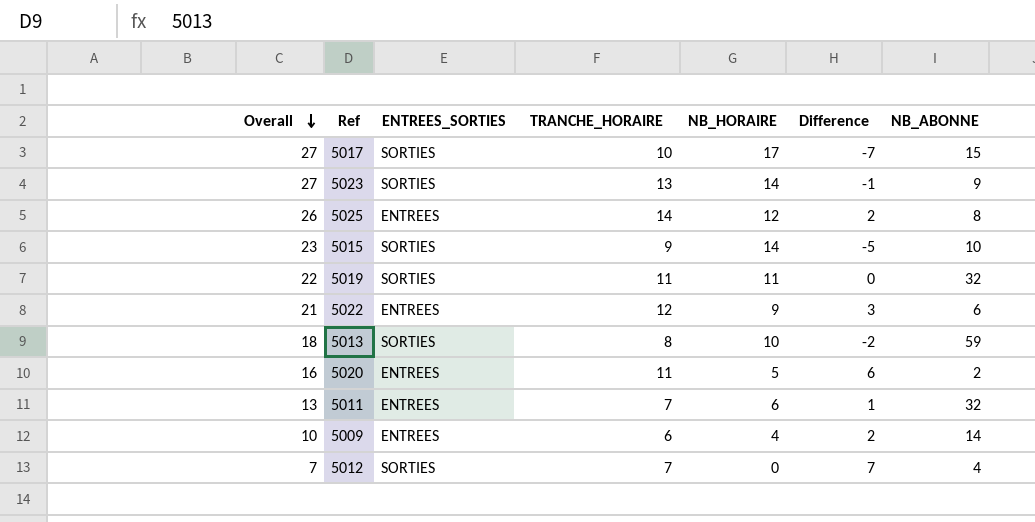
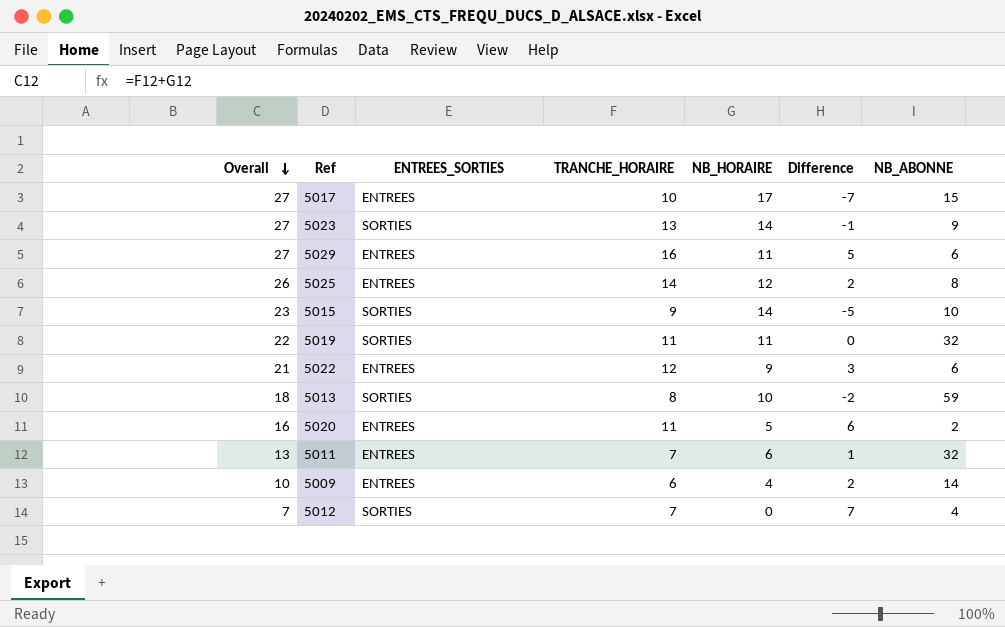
5017 | ENTREES_SORTIES: SORTIES -> ENTREES
row 5029: none -> 27 | ENTREES | 16 | 11 | 5 | 6

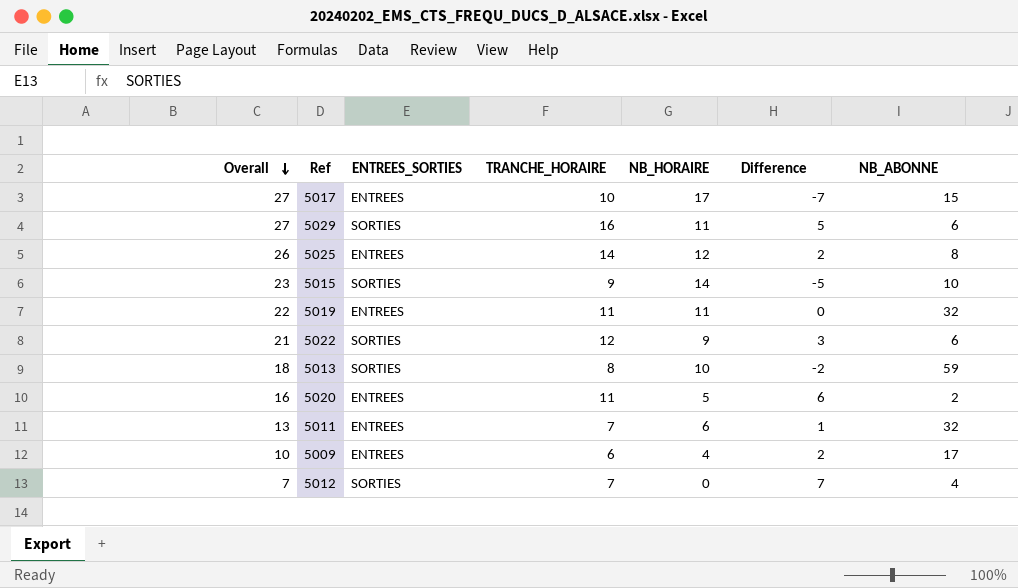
row 5023: 27 | SORTIES | 13 | 14 | -1 | 9 -> none
5029 | ENTREES_SORTIES: ENTREES -> SORTIES
5019 | ENTREES_SORTIES: SORTIES -> ENTREES
5022 | ENTREES_SORTIES: ENTREES -> SORTIES
5009 | NB_ABONNE: 14 -> 17

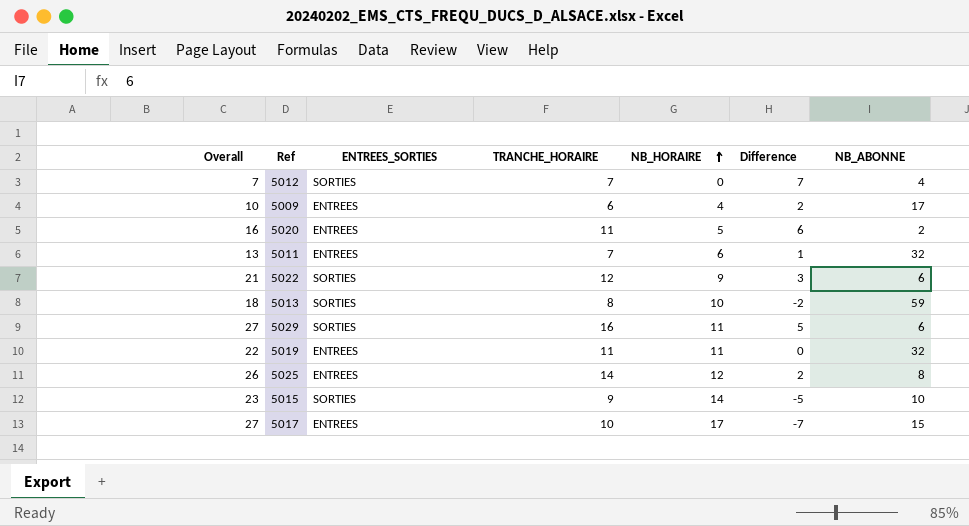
row order: Overall descending -> NB_HORAIRE ascending

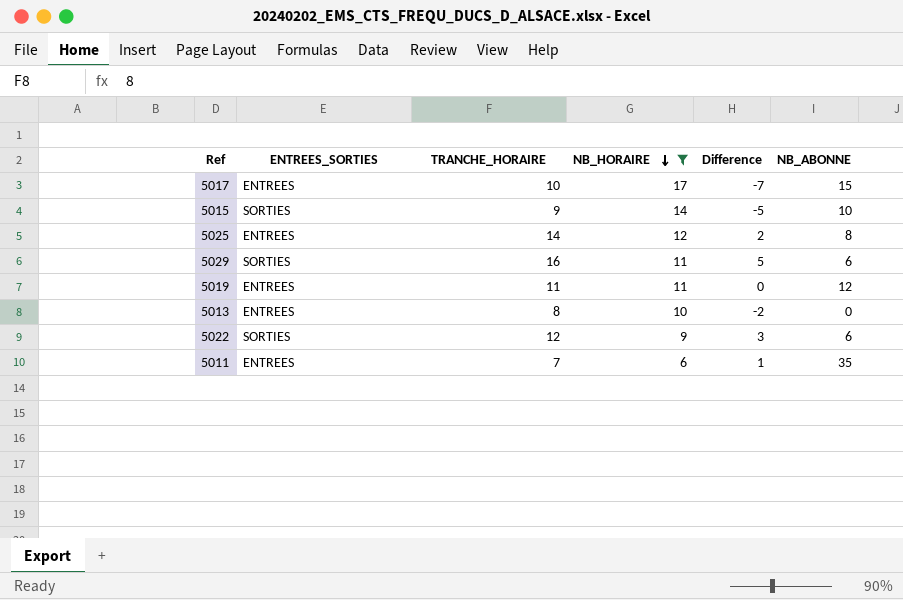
filter: none -> NB_HORAIRE >= 6
row order: NB_HORAIRE ascending -> NB_HORAIRE descending
column Overall | formula: [TRANCHE_HORAIRE] + [NB_HORAIRE] -> none
5019 | NB_ABONNE: 32 -> 12
5013 | ENTREES_SORTIES: SORTIES -> ENTREES
5013 | NB_ABONNE: 59 -> 0
5011 | NB_ABONNE: 32 -> 35

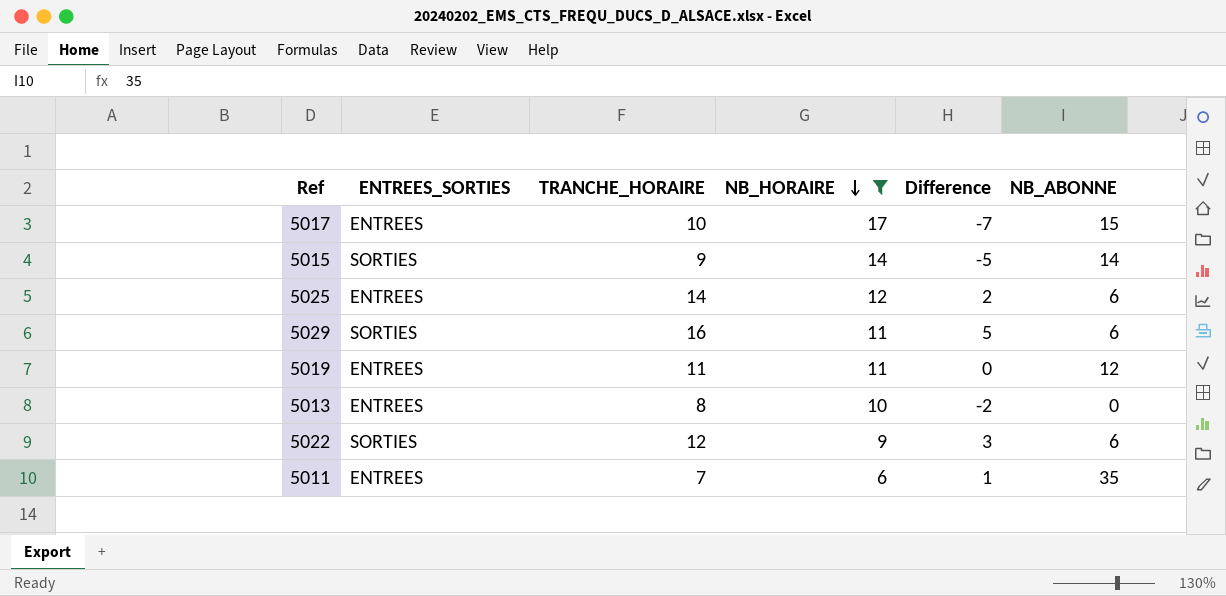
5015 | NB_ABONNE: 10 -> 14
5025 | NB_ABONNE: 8 -> 6

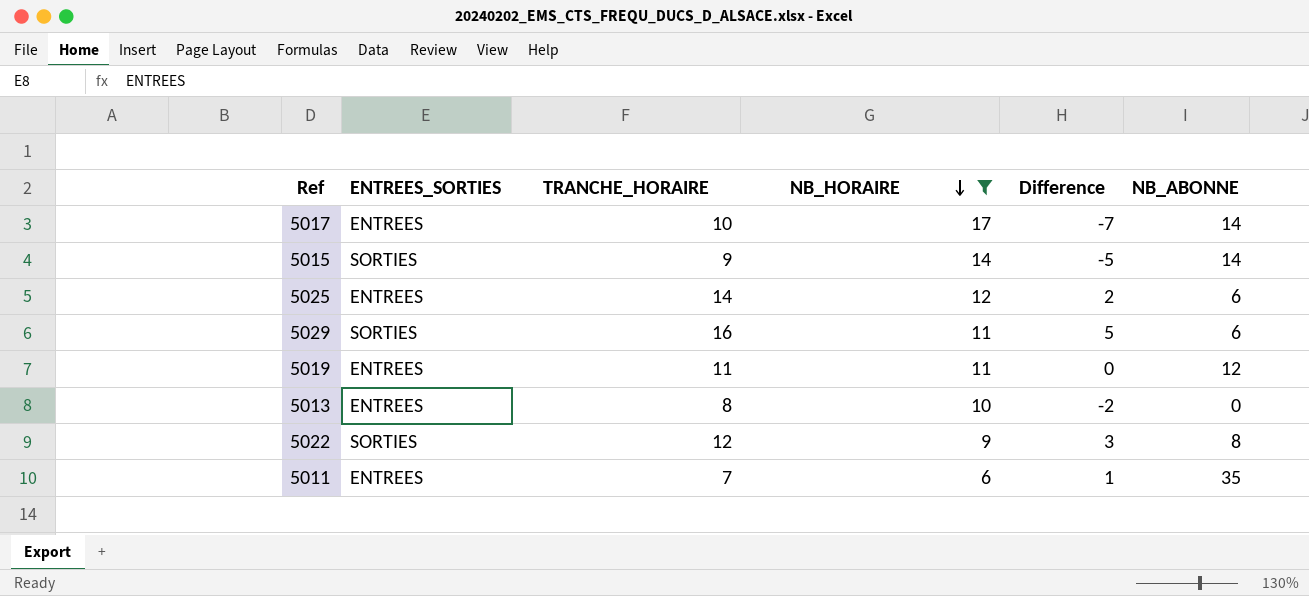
5017 | NB_ABONNE: 15 -> 14
5022 | NB_ABONNE: 6 -> 8

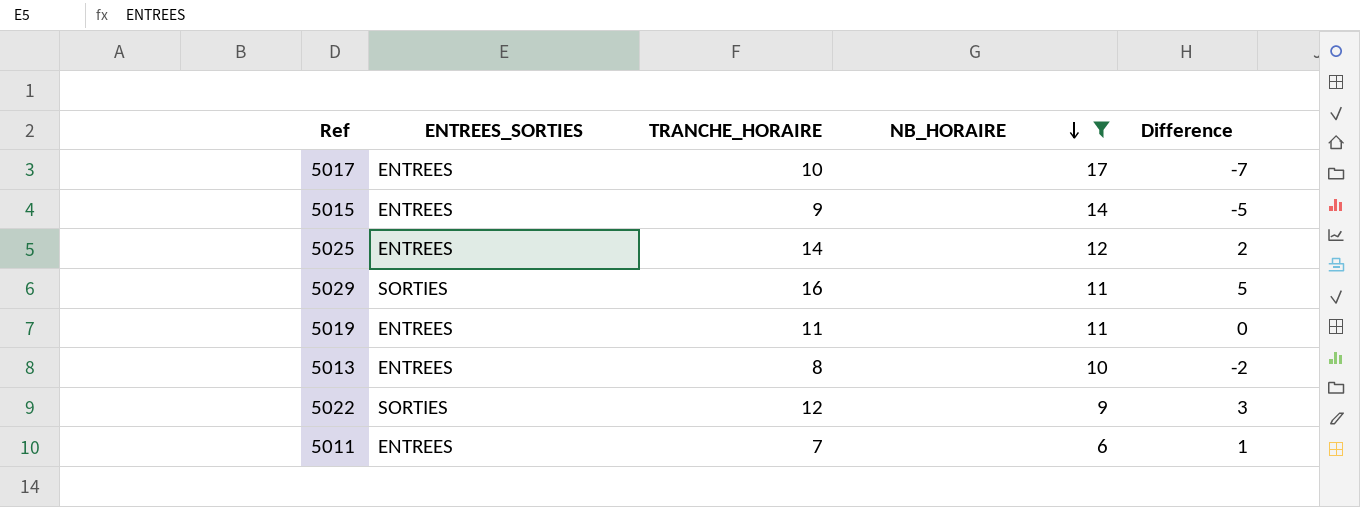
column NB_ABONNE | position: 6 -> none
5015 | ENTREES_SORTIES: SORTIES -> ENTREES

